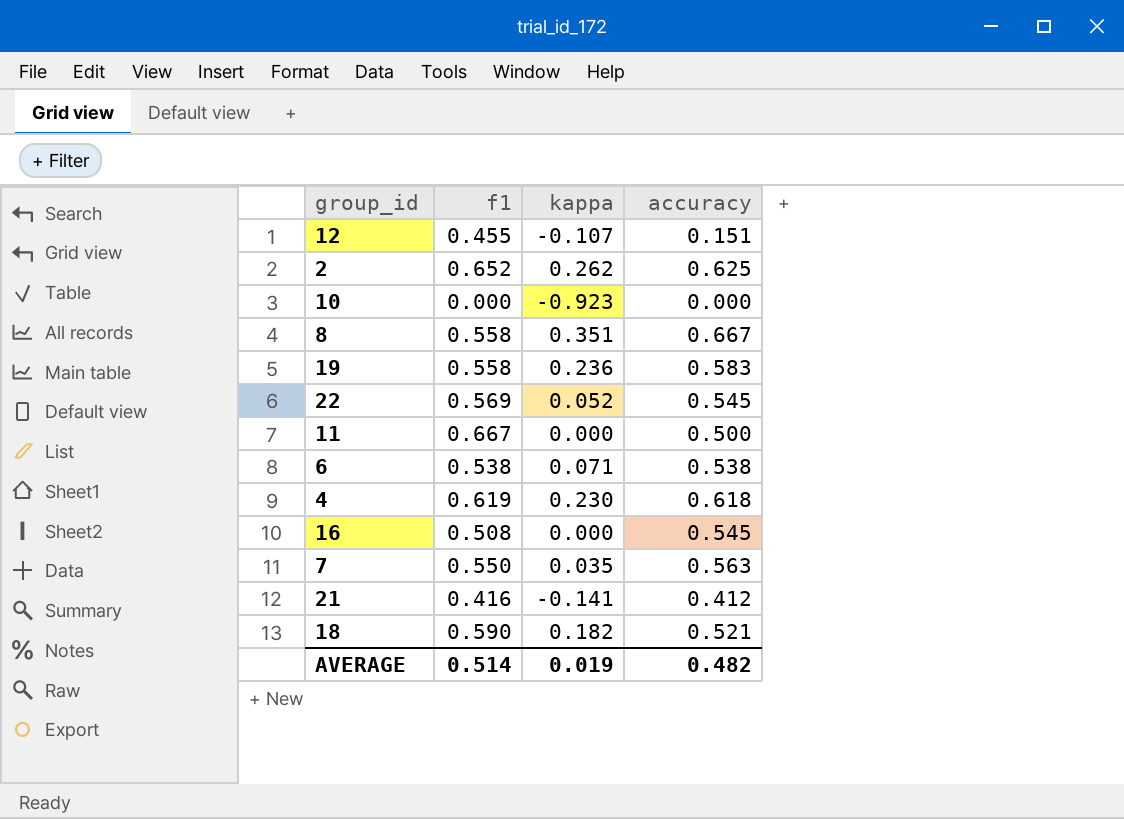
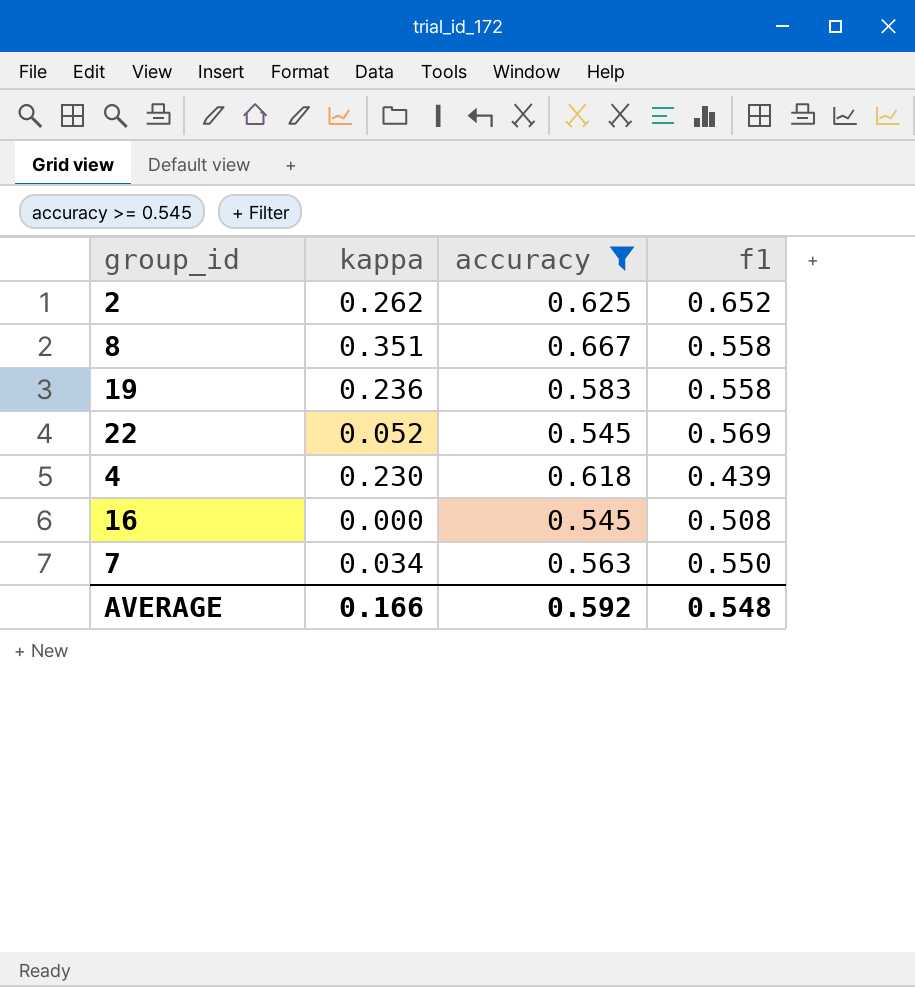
filter: none -> accuracy >= 0.545
column f1 | position: 2 -> 4
4 | f1: 0.619 -> 0.439
7 | kappa: 0.035 -> 0.034
AVERAGE | kappa: 0.019 -> 0.166
AVERAGE | accuracy: 0.482 -> 0.592
AVERAGE | f1: 0.514 -> 0.548

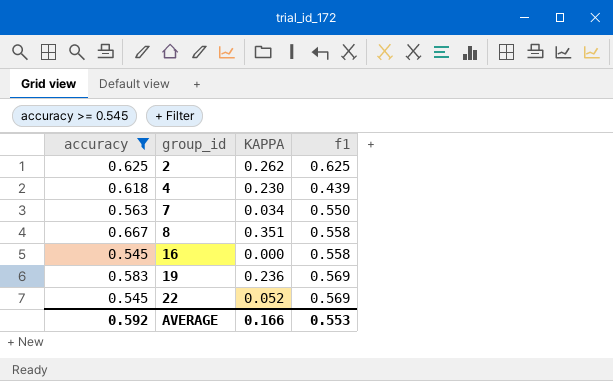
row order: none -> group_id ascending
column accuracy | position: 3 -> 1
column name: kappa -> KAPPA
2 | f1: 0.652 -> 0.625
16 | f1: 0.508 -> 0.558
19 | f1: 0.558 -> 0.569
AVERAGE | f1: 0.548 -> 0.553

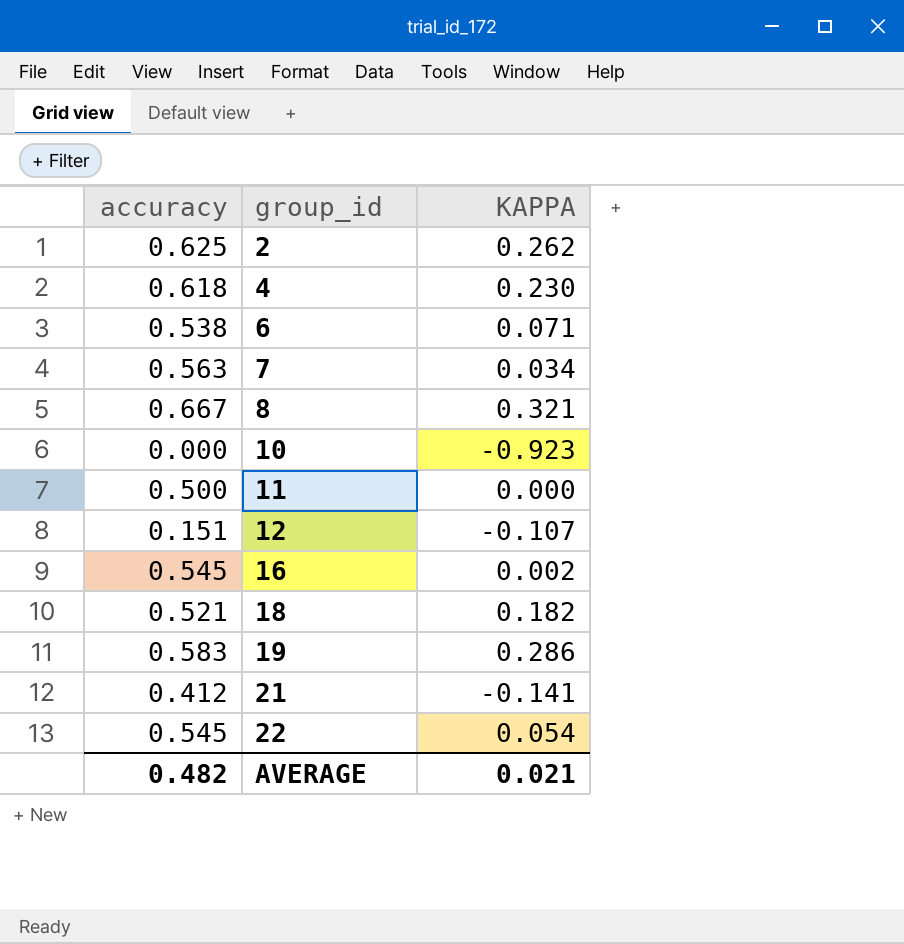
filter: accuracy >= 0.545 -> none
column f1 | position: 4 -> none
8 | KAPPA: 0.351 -> 0.321
16 | KAPPA: 0.000 -> 0.002
19 | KAPPA: 0.236 -> 0.286
22 | KAPPA: 0.052 -> 0.054
AVERAGE | accuracy: 0.592 -> 0.482
AVERAGE | KAPPA: 0.166 -> 0.021

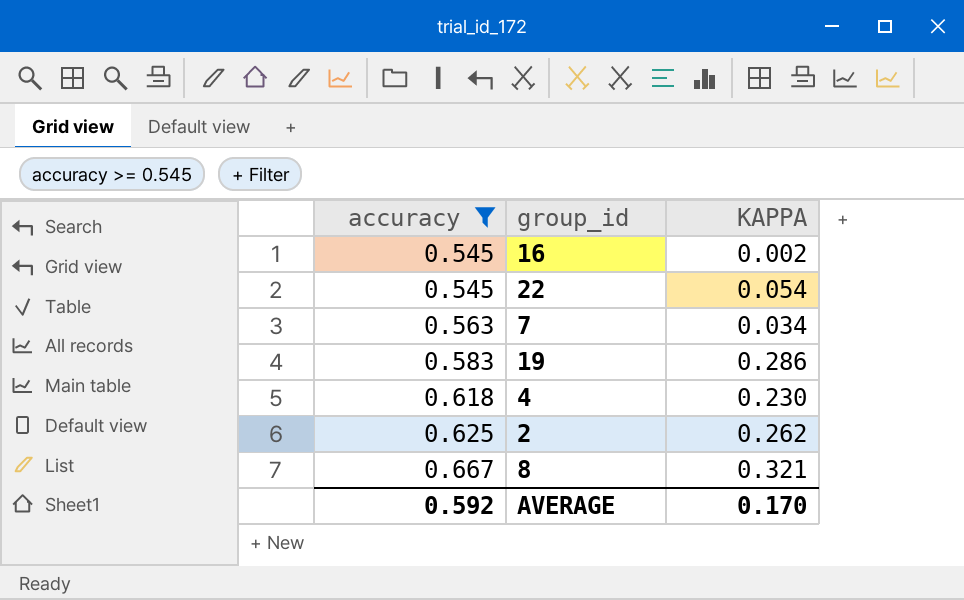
filter: none -> accuracy >= 0.545
row order: group_id ascending -> accuracy ascending
AVERAGE | accuracy: 0.482 -> 0.592
AVERAGE | KAPPA: 0.021 -> 0.170

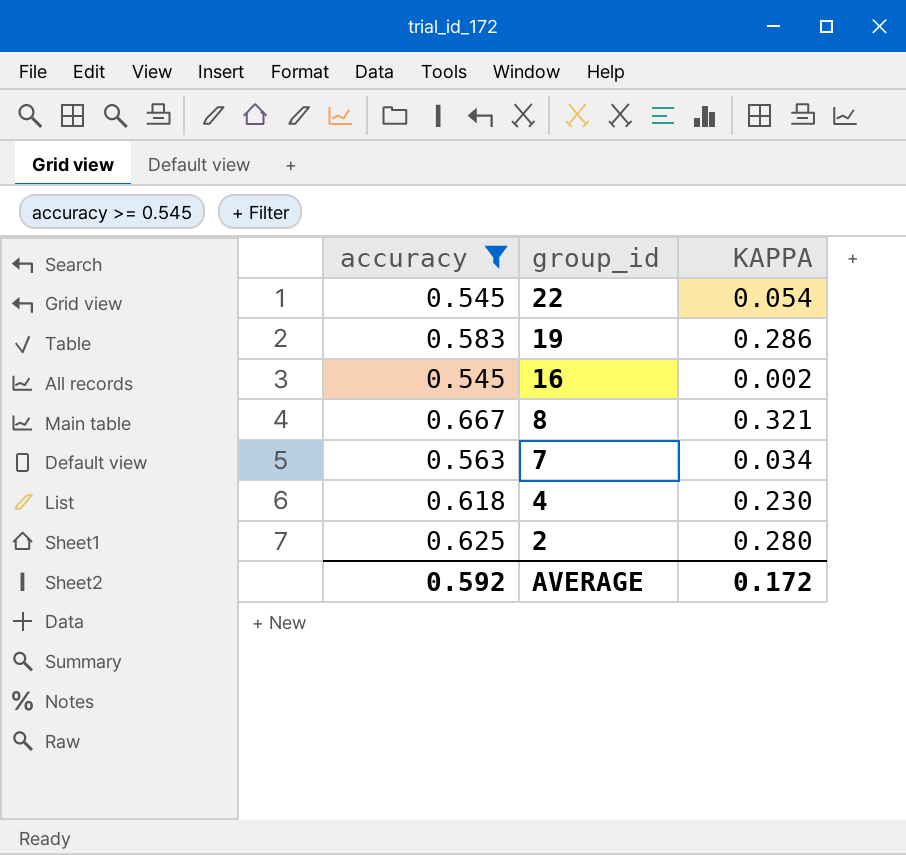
row order: accuracy ascending -> group_id descending
2 | KAPPA: 0.262 -> 0.280
AVERAGE | KAPPA: 0.170 -> 0.172

